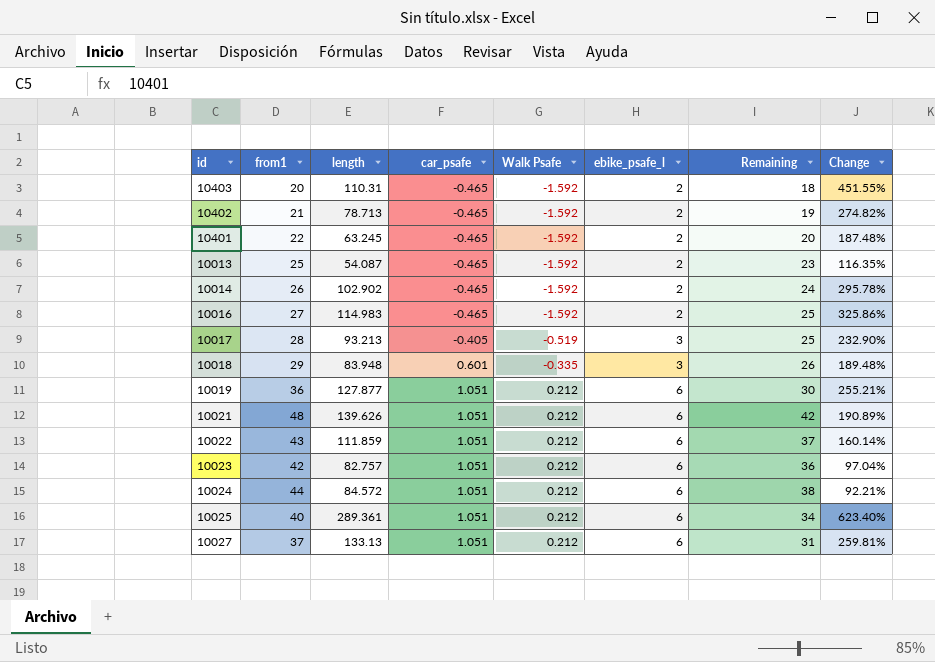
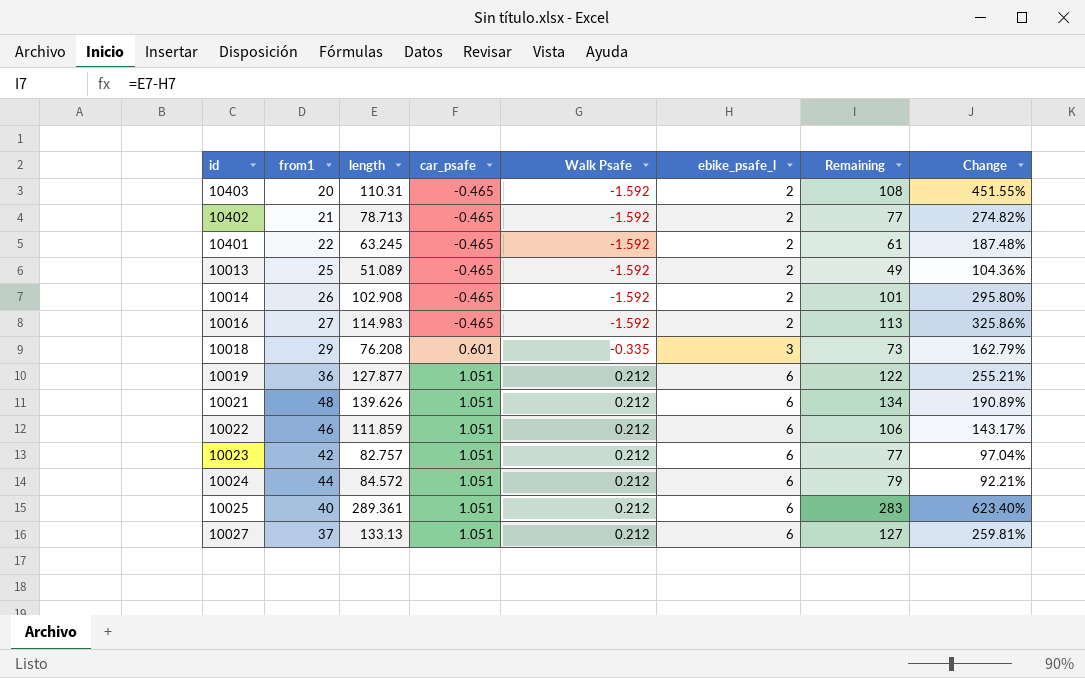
column Remaining | formula: [from1] - [ebike_psafe_l] -> [length] - [ebike_psafe_l]
row 10017: 28 | 93.213 | -0.405 | -0.519 | 3 | 25 | 232.90% -> none
10013 | length: 54.087 -> 51.089
10013 | Change: 116.35% -> 104.36%
10014 | length: 102.902 -> 102.908
10014 | Change: 295.78% -> 295.80%
10018 | length: 83.948 -> 76.208
10018 | Change: 189.48% -> 162.79%
10022 | from1: 43 -> 46
10022 | Change: 160.14% -> 143.17%

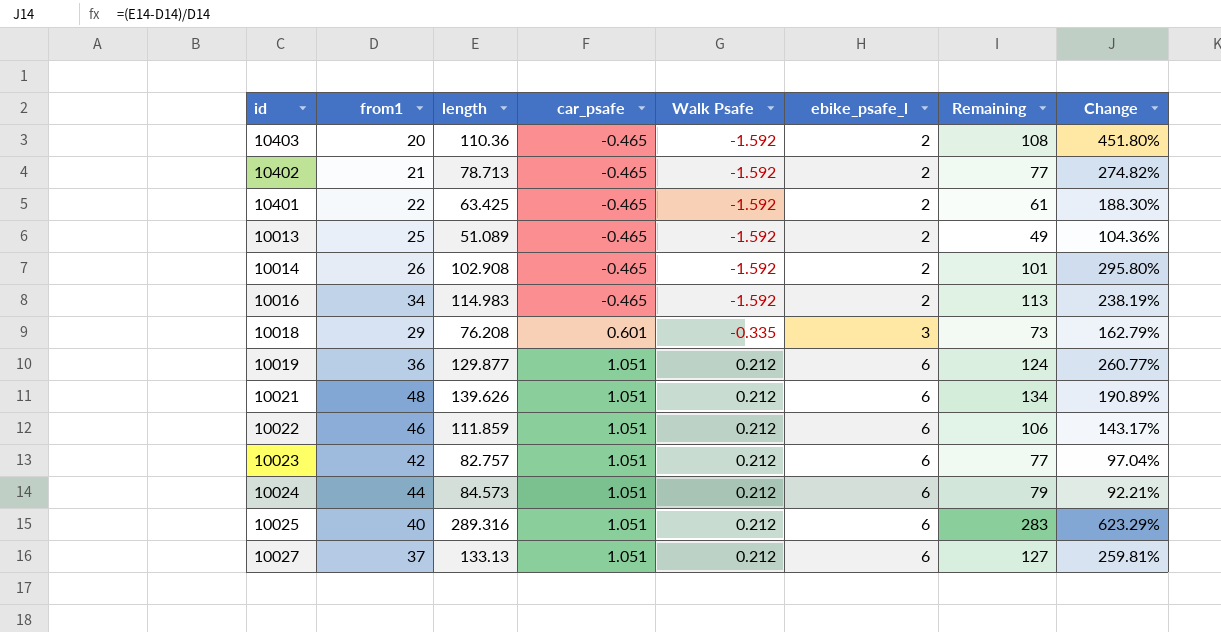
10403 | length: 110.31 -> 110.36
10403 | Change: 451.55% -> 451.80%
10401 | length: 63.245 -> 63.425
10401 | Change: 187.48% -> 188.30%
10016 | from1: 27 -> 34
10016 | Change: 325.86% -> 238.19%
10019 | length: 127.877 -> 129.877
10019 | Remaining: 122 -> 124
10019 | Change: 255.21% -> 260.77%
10024 | length: 84.572 -> 84.573
10025 | length: 289.361 -> 289.316
10025 | Change: 623.40% -> 623.29%

